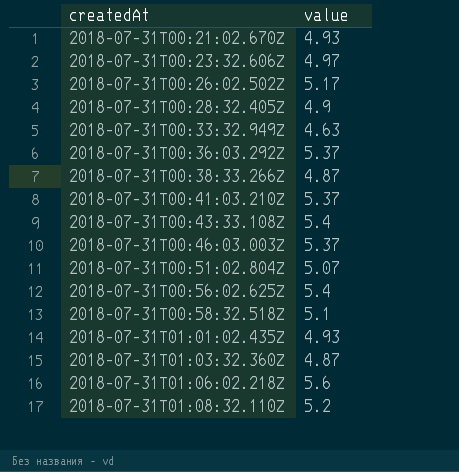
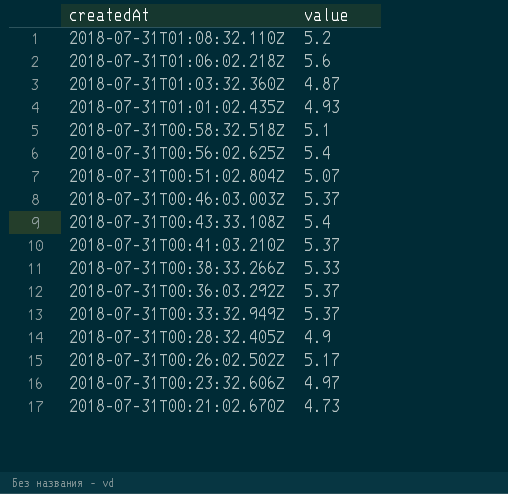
row order: createdAt ascending -> createdAt descending
2018-07-31T00:38:33.266Z | value: 4.87 -> 5.33
2018-07-31T00:33:32.949Z | value: 4.63 -> 5.37
2018-07-31T00:21:02.670Z | value: 4.93 -> 4.73

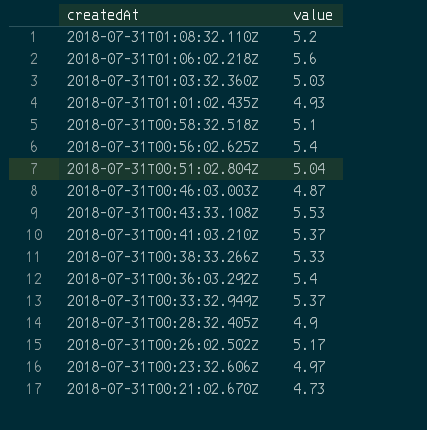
2018-07-31T01:03:32.360Z | value: 4.87 -> 5.03
2018-07-31T00:51:02.804Z | value: 5.07 -> 5.04
2018-07-31T00:46:03.003Z | value: 5.37 -> 4.87
2018-07-31T00:43:33.108Z | value: 5.4 -> 5.53
2018-07-31T00:36:03.292Z | value: 5.37 -> 5.4

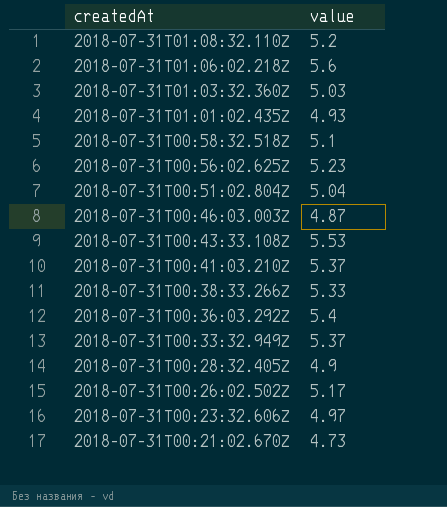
2018-07-31T00:56:02.625Z | value: 5.4 -> 5.23

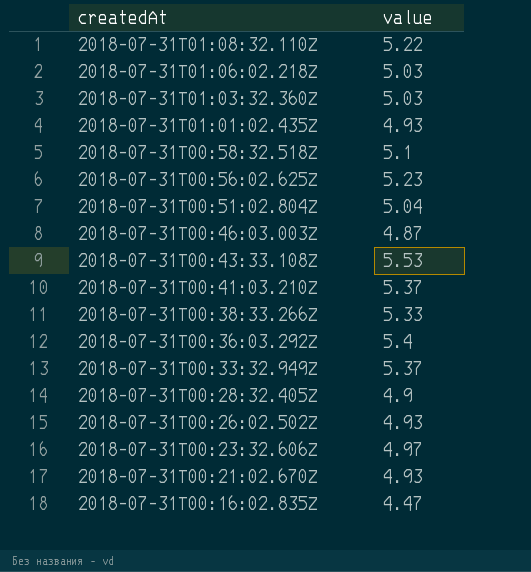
2018-07-31T01:08:32.110Z | value: 5.2 -> 5.22
2018-07-31T01:06:02.218Z | value: 5.6 -> 5.03
2018-07-31T00:26:02.502Z | value: 5.17 -> 4.93
2018-07-31T00:21:02.670Z | value: 4.73 -> 4.93
row 2018-07-31T00:16:02.835Z: none -> 4.47

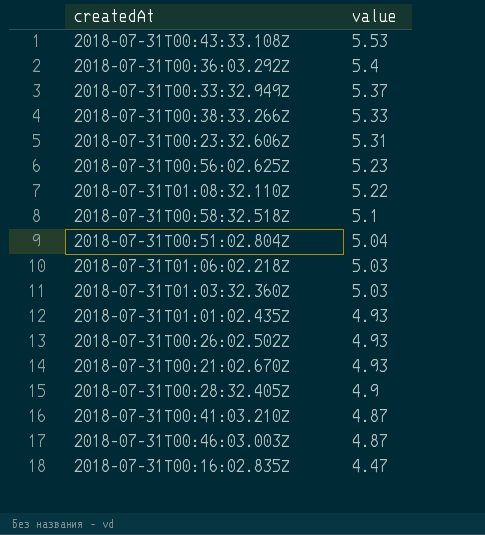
row order: createdAt descending -> value descending
2018-07-31T00:23:32.606Z | value: 4.97 -> 5.31
2018-07-31T00:41:03.210Z | value: 5.37 -> 4.87

